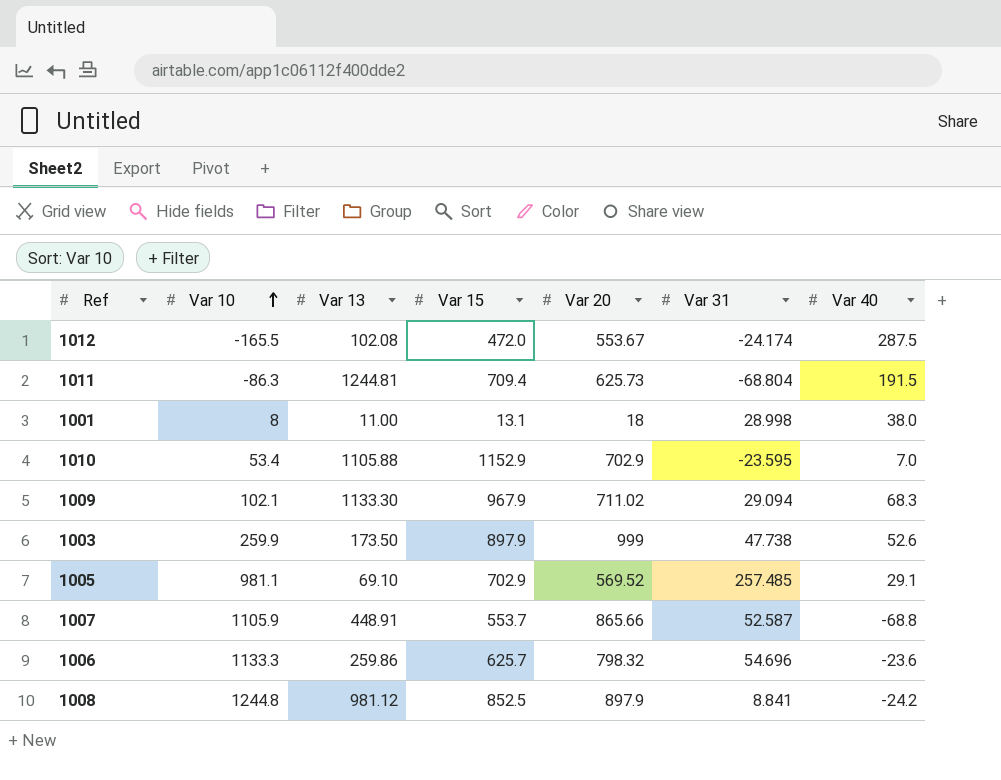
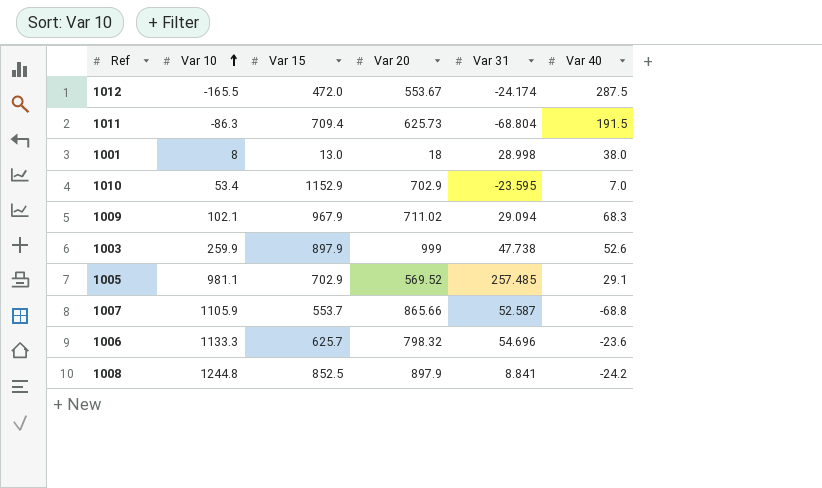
column Var 13 | position: 3 -> none
1001 | Var 15: 13.1 -> 13.0

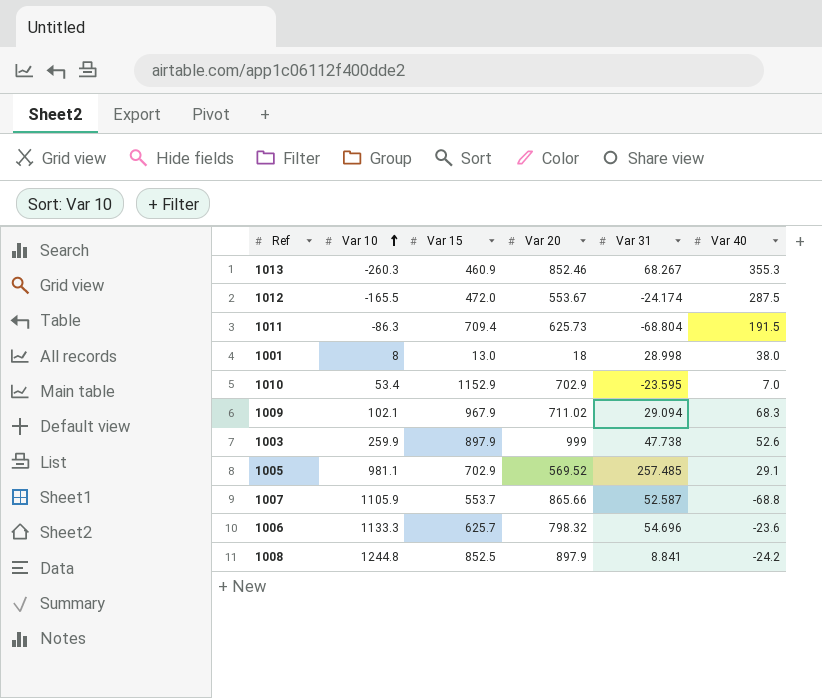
row 1013: none -> -260.3 | 460.9 | 852.46 | 68.267 | 355.3

